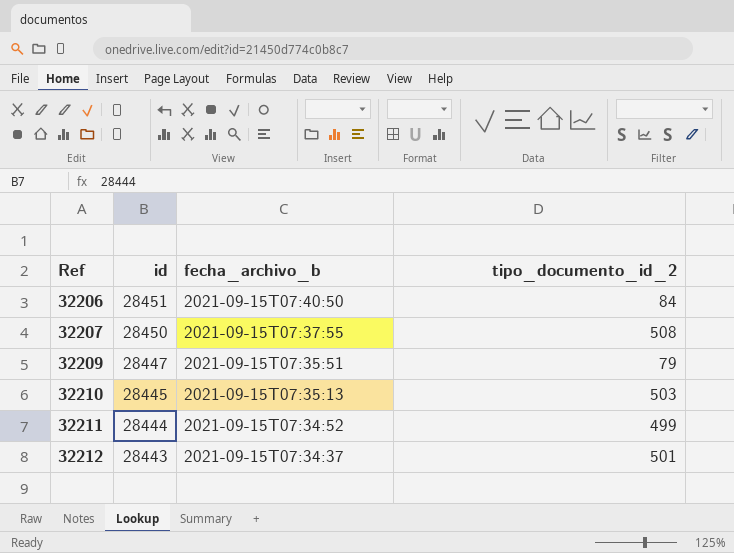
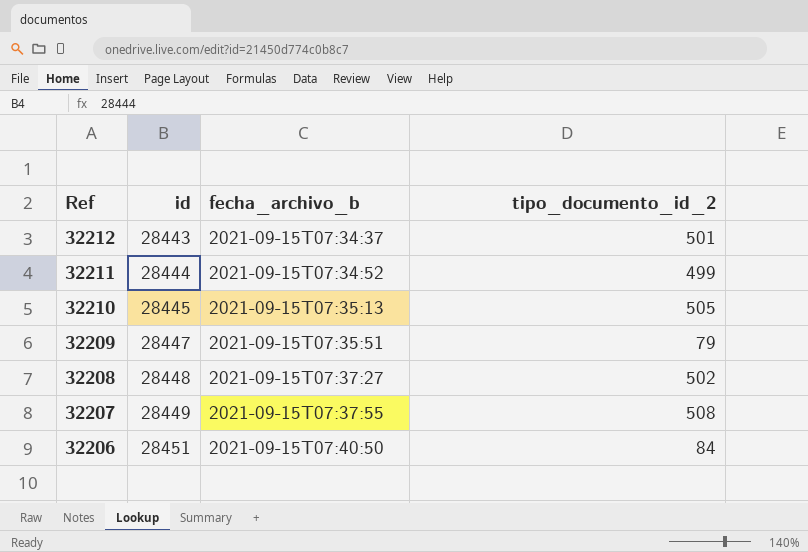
row order: Ref ascending -> Ref descending
32210 | tipo_documento_id_2: 503 -> 505
row 32208: none -> 28448 | 2021-09-15T07:37:27 | 502
32207 | id: 28450 -> 28449

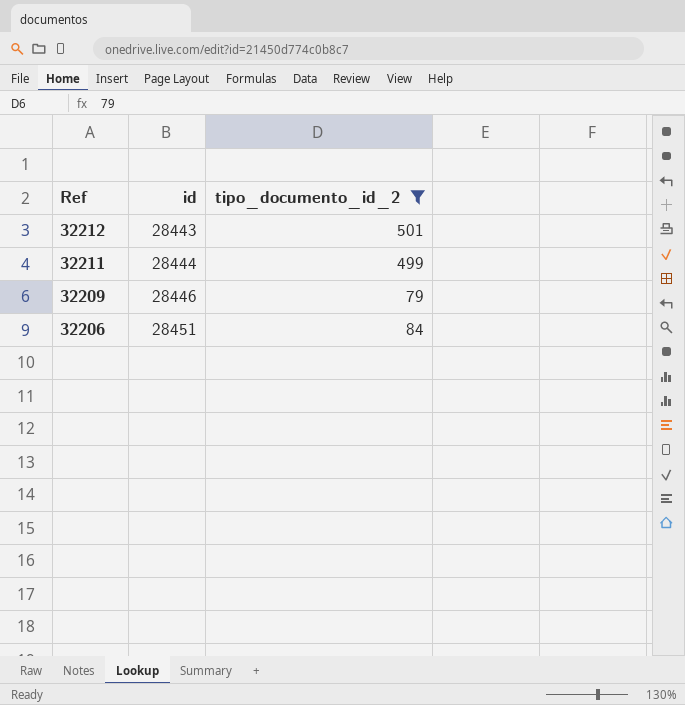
filter: none -> tipo_documento_id_2 <= 501
column fecha_archivo_b | position: 3 -> none
32209 | id: 28447 -> 28446

